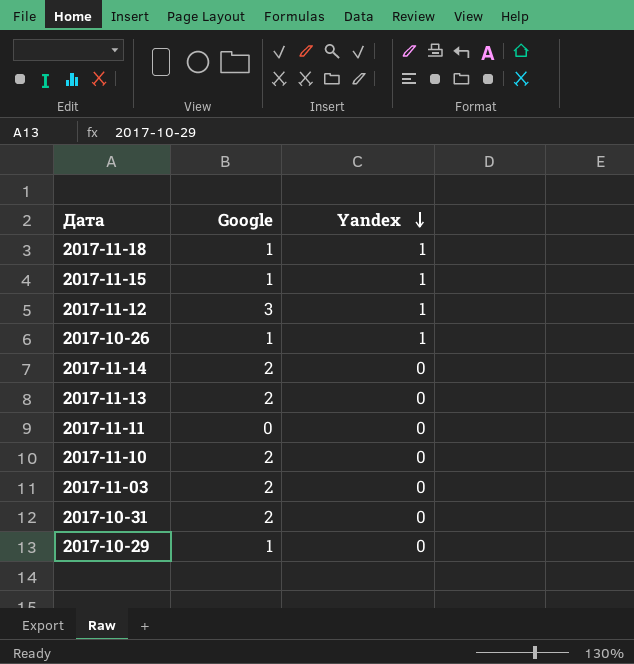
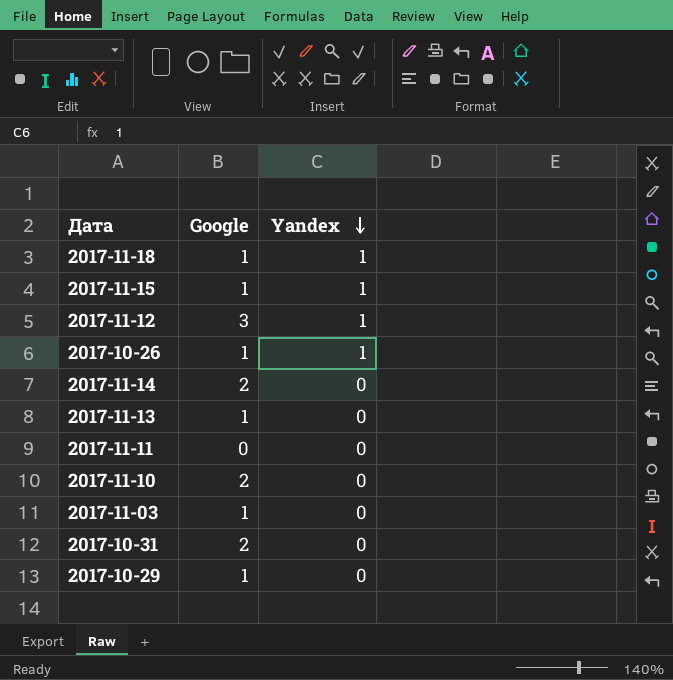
2017-11-13 | Google: 2 -> 1
2017-11-03 | Google: 2 -> 1

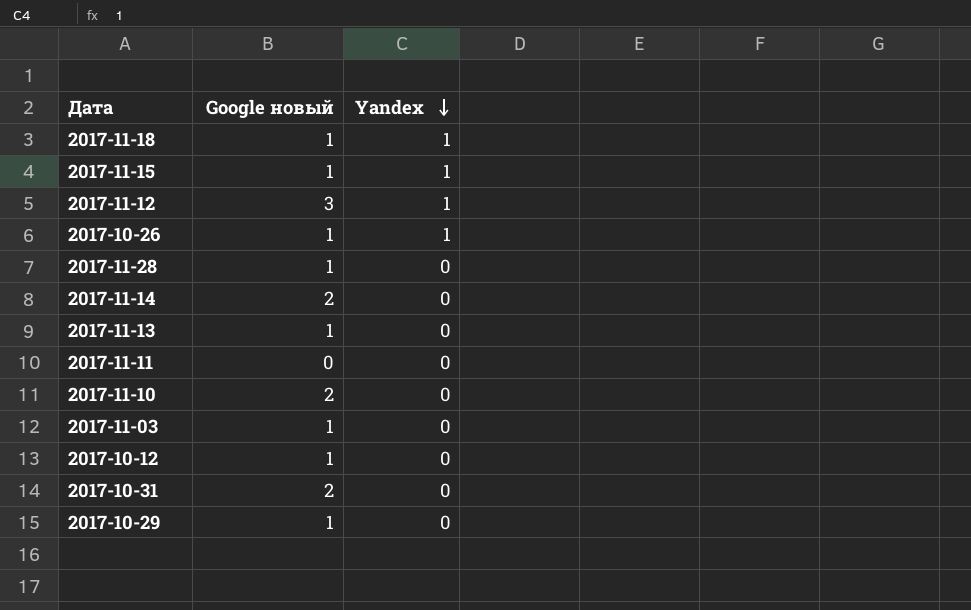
column name: Google -> Google новый
row 2017-11-28: none -> 1 | 0
row 2017-10-12: none -> 1 | 0

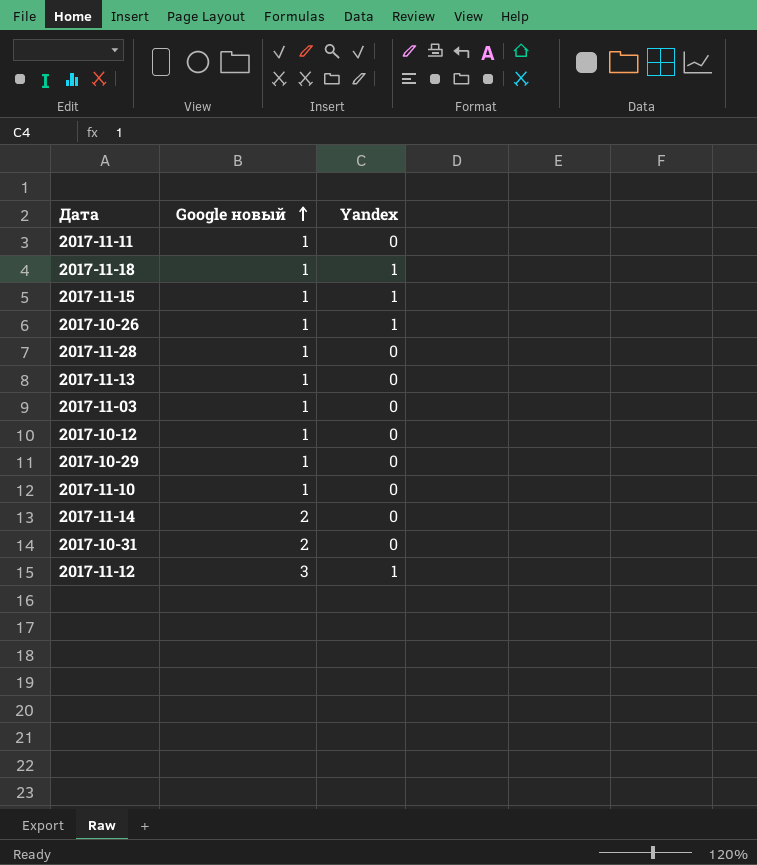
row order: Yandex descending -> Google новый ascending
2017-11-11 | Google новый: 0 -> 1
2017-11-10 | Google новый: 2 -> 1

